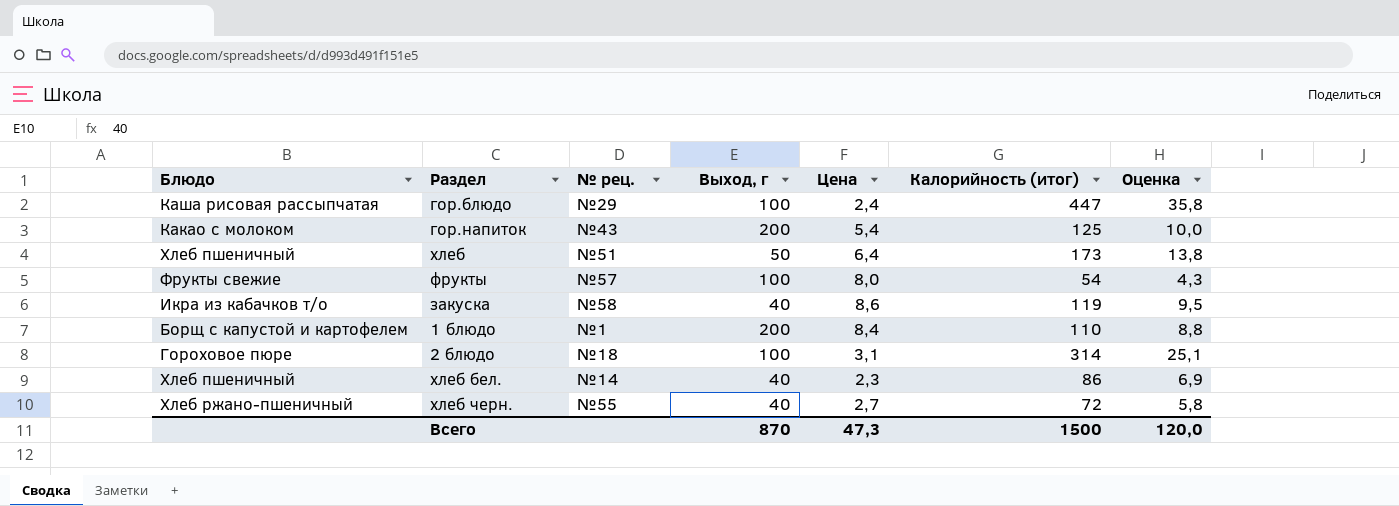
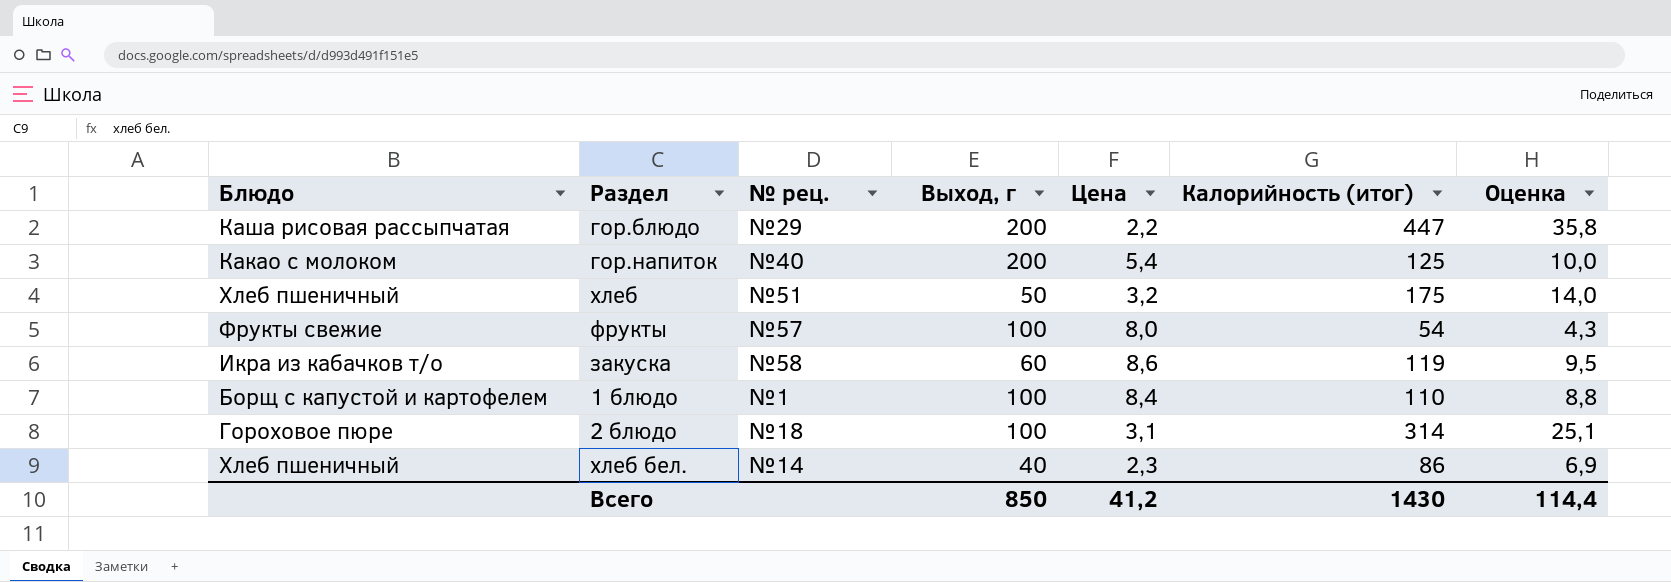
row хлеб черн.: Хлеб ржано-пшеничный | №55 | 40 | 2,7 | 72 | 5,8 -> none
гор.блюдо | Выход, г: 100 -> 200
гор.блюдо | Цена: 2,4 -> 2,2
гор.напиток | № рец.: №43 -> №40
хлеб | Цена: 6,4 -> 3,2
хлеб | Калорийность (итог): 173 -> 175
хлеб | Оценка: 13,8 -> 14,0
закуска | Выход, г: 40 -> 60
1 блюдо | Выход, г: 200 -> 100
Всего | Выход, г: 870 -> 850
Всего | Цена: 47,3 -> 41,2
Всего | Калорийность (итог): 1500 -> 1430
Всего | Оценка: 120,0 -> 114,4

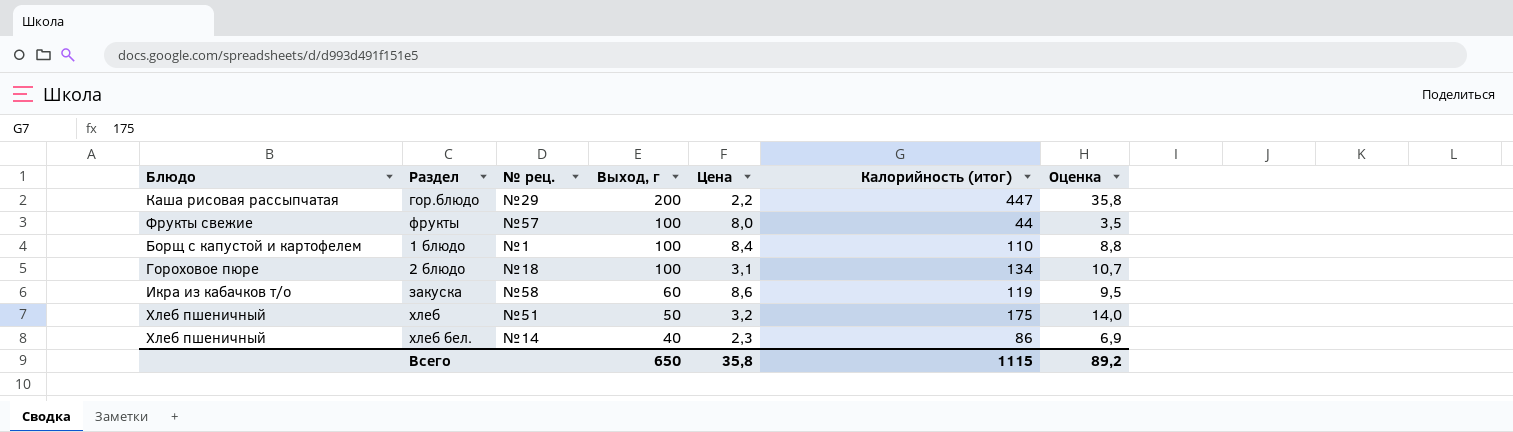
row order: none -> Выход, г descending
row гор.напиток: Какао с молоком | №40 | 200 | 5,4 | 125 | 10,0 -> none
фрукты | Калорийность (итог): 54 -> 44
фрукты | Оценка: 4,3 -> 3,5
2 блюдо | Калорийность (итог): 314 -> 134
2 блюдо | Оценка: 25,1 -> 10,7
Всего | Выход, г: 850 -> 650
Всего | Цена: 41,2 -> 35,8
Всего | Калорийность (итог): 1430 -> 1115
Всего | Оценка: 114,4 -> 89,2

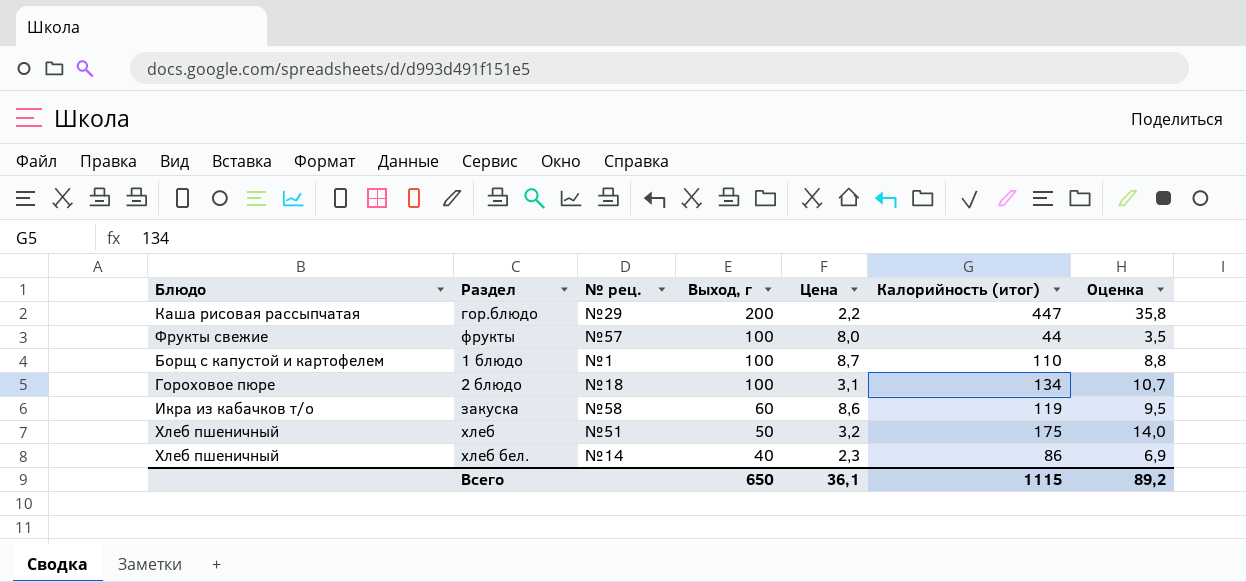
1 блюдо | Цена: 8,4 -> 8,7
Всего | Цена: 35,8 -> 36,1

